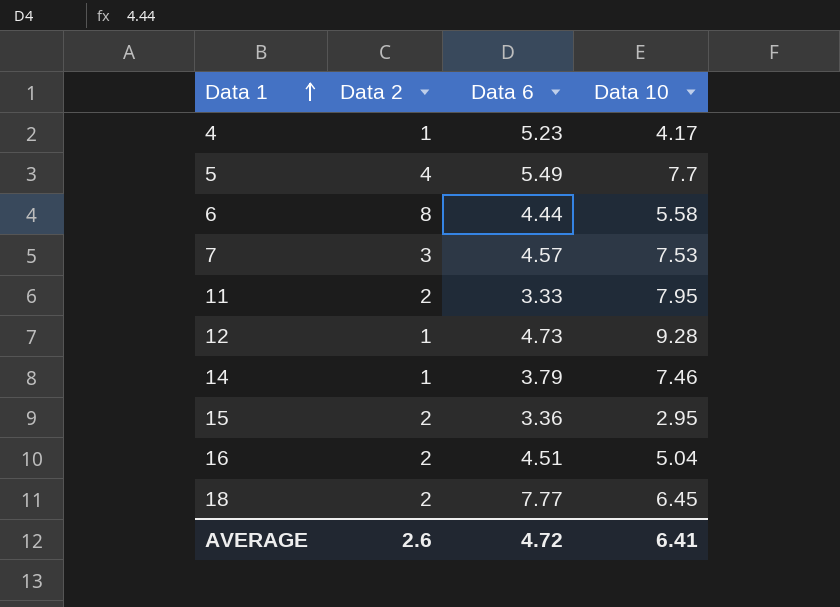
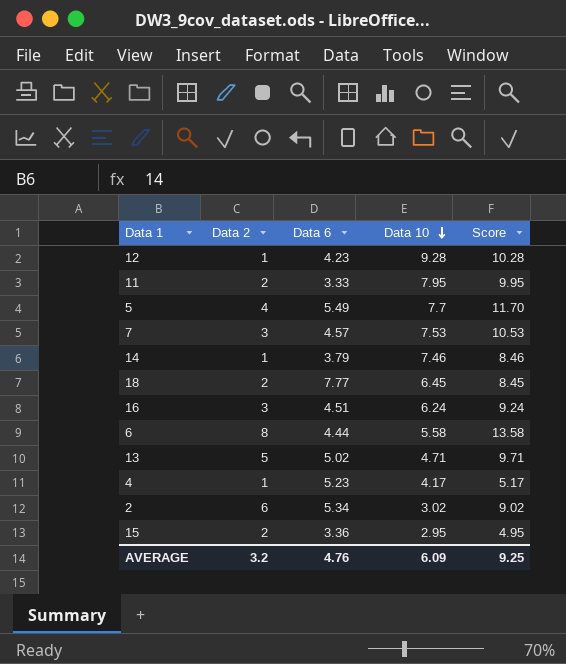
row order: Data 1 ascending -> Data 10 descending
column Score | formula: none -> [Data 2] + [Data 10]
12 | Data 6: 4.73 -> 4.23
16 | Data 2: 2 -> 3
16 | Data 10: 5.04 -> 6.24
row 13: none -> 5 | 5.02 | 4.71 | 9.71
row 2: none -> 6 | 5.34 | 3.02 | 9.02
AVERAGE | Data 2: 2.6 -> 3.2
AVERAGE | Data 6: 4.72 -> 4.76
AVERAGE | Data 10: 6.41 -> 6.09

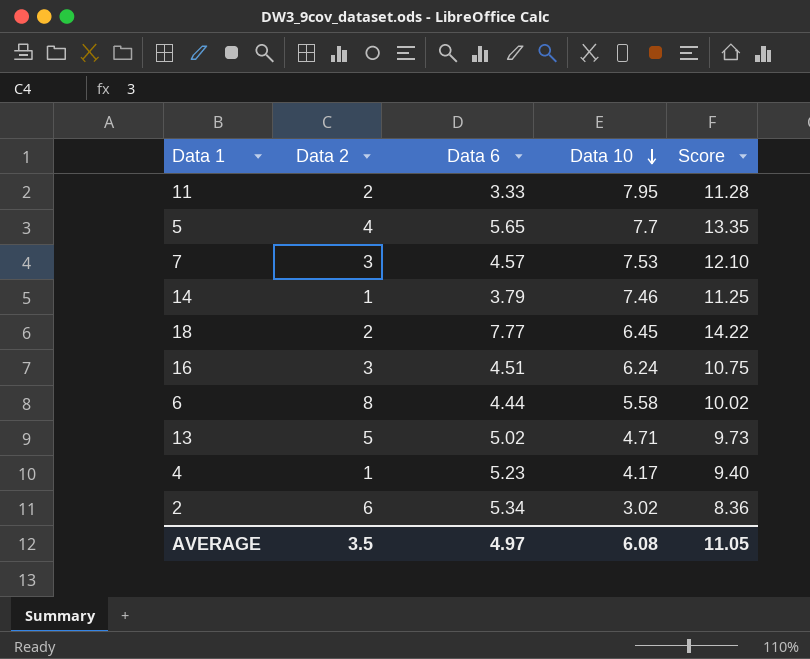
column Score | formula: [Data 2] + [Data 10] -> [Data 6] + [Data 10]
row 12: 1 | 4.23 | 9.28 | 10.28 -> none
row 15: 2 | 3.36 | 2.95 | 4.95 -> none
5 | Data 6: 5.49 -> 5.65
AVERAGE | Data 2: 3.2 -> 3.5
AVERAGE | Data 6: 4.76 -> 4.97
AVERAGE | Data 10: 6.09 -> 6.08
AVERAGE | Score: 9.25 -> 11.05

